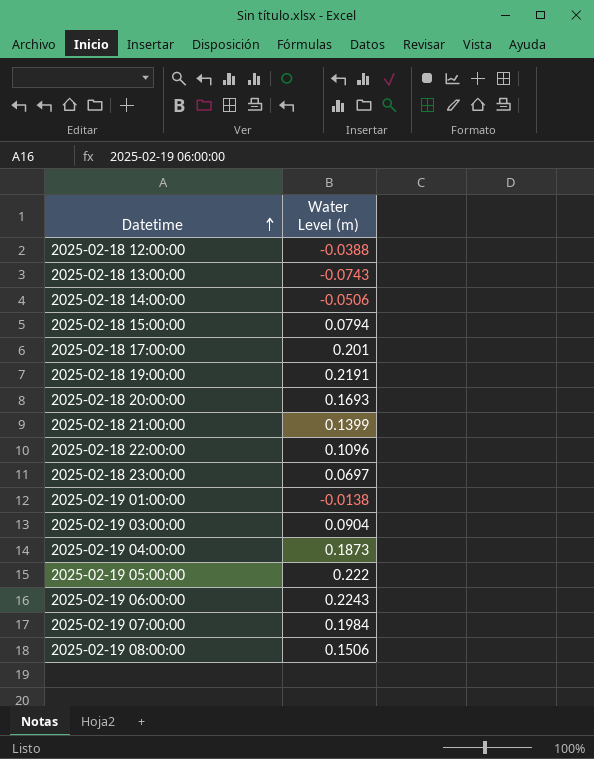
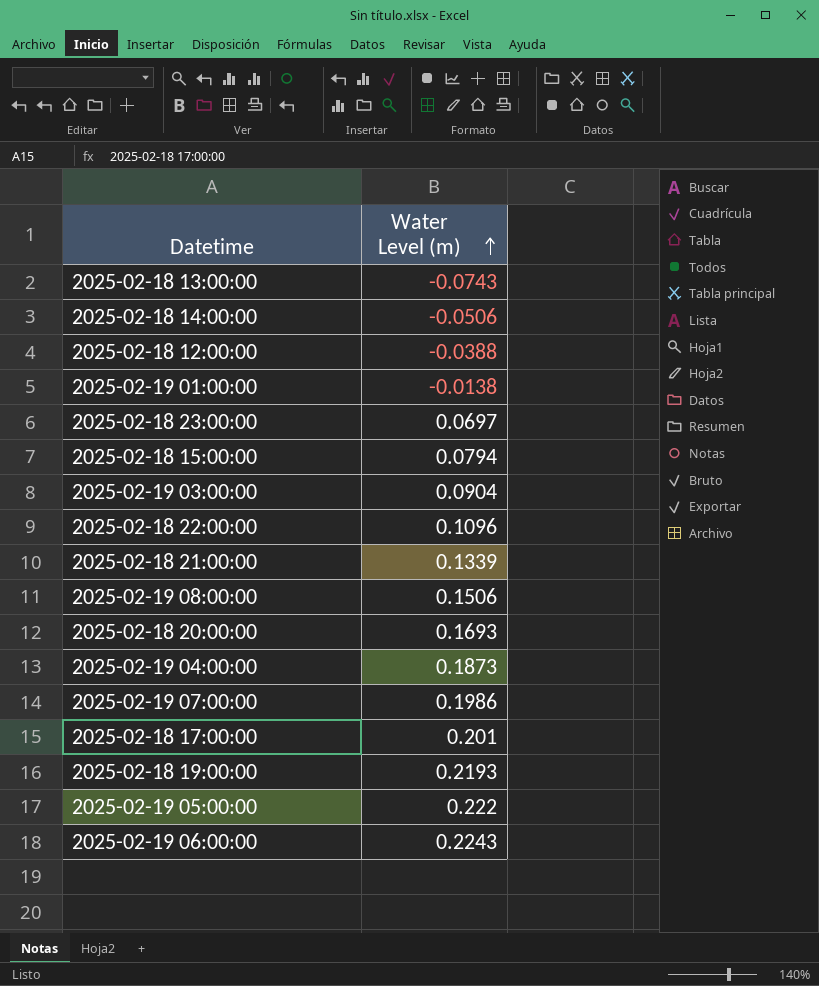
row order: Datetime ascending -> Water Level (m) ascending
2025-02-18 21:00:00 | Water Level (m): 0.1399 -> 0.1339
2025-02-19 07:00:00 | Water Level (m): 0.1984 -> 0.1986
2025-02-18 19:00:00 | Water Level (m): 0.2191 -> 0.2193

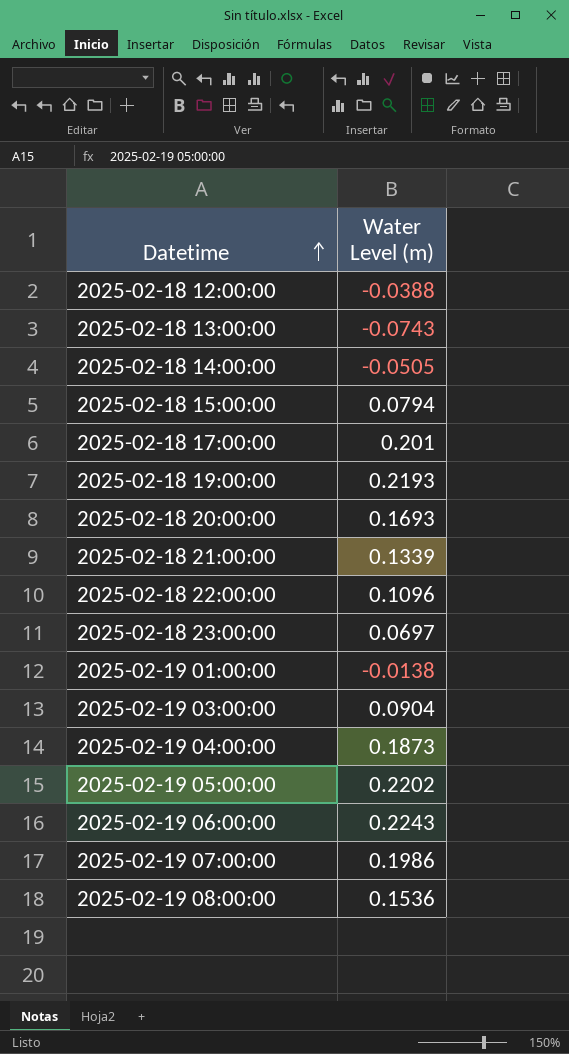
row order: Water Level (m) ascending -> Datetime ascending
2025-02-18 14:00:00 | Water Level (m): -0.0506 -> -0.0505
2025-02-19 05:00:00 | Water Level (m): 0.222 -> 0.2202
2025-02-19 08:00:00 | Water Level (m): 0.1506 -> 0.1536

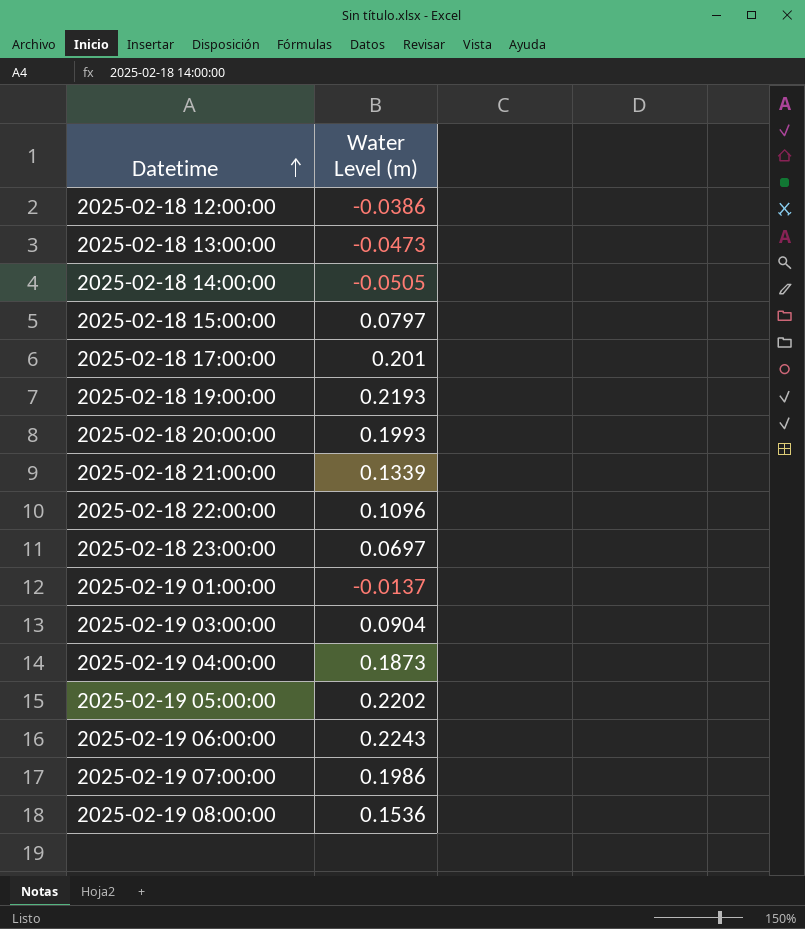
2025-02-18 12:00:00 | Water Level (m): -0.0388 -> -0.0386
2025-02-18 13:00:00 | Water Level (m): -0.0743 -> -0.0473
2025-02-18 15:00:00 | Water Level (m): 0.0794 -> 0.0797
2025-02-18 20:00:00 | Water Level (m): 0.1693 -> 0.1993
2025-02-19 01:00:00 | Water Level (m): -0.0138 -> -0.0137

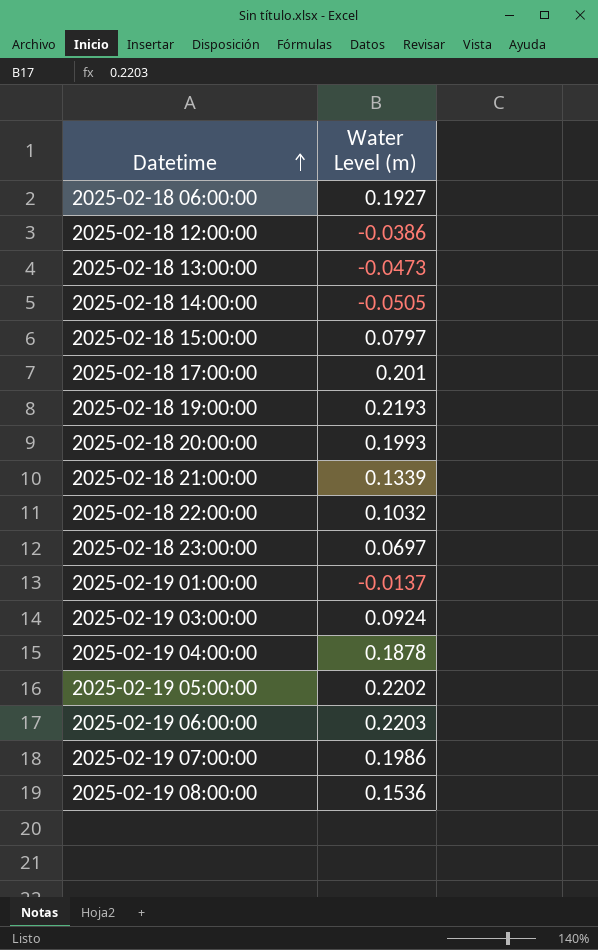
row 2025-02-18 06:00:00: none -> 0.1927
2025-02-18 22:00:00 | Water Level (m): 0.1096 -> 0.1032
2025-02-19 03:00:00 | Water Level (m): 0.0904 -> 0.0924
2025-02-19 04:00:00 | Water Level (m): 0.1873 -> 0.1878
2025-02-19 06:00:00 | Water Level (m): 0.2243 -> 0.2203

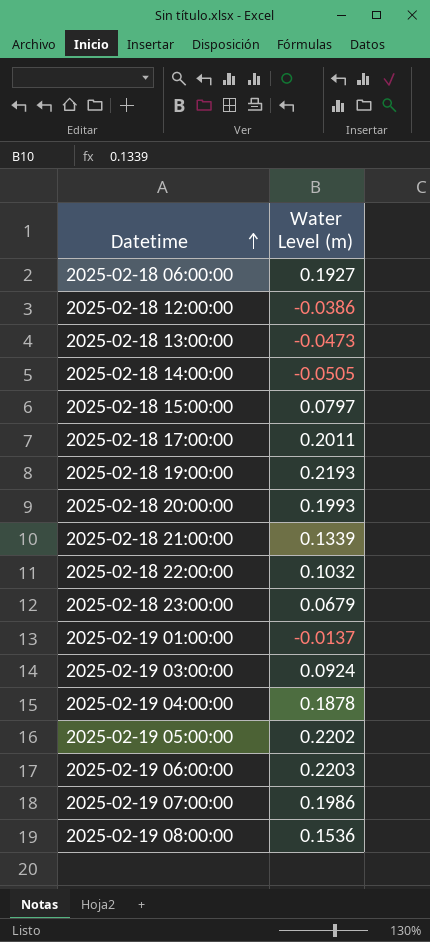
2025-02-18 17:00:00 | Water Level (m): 0.201 -> 0.2011
2025-02-18 23:00:00 | Water Level (m): 0.0697 -> 0.0679

